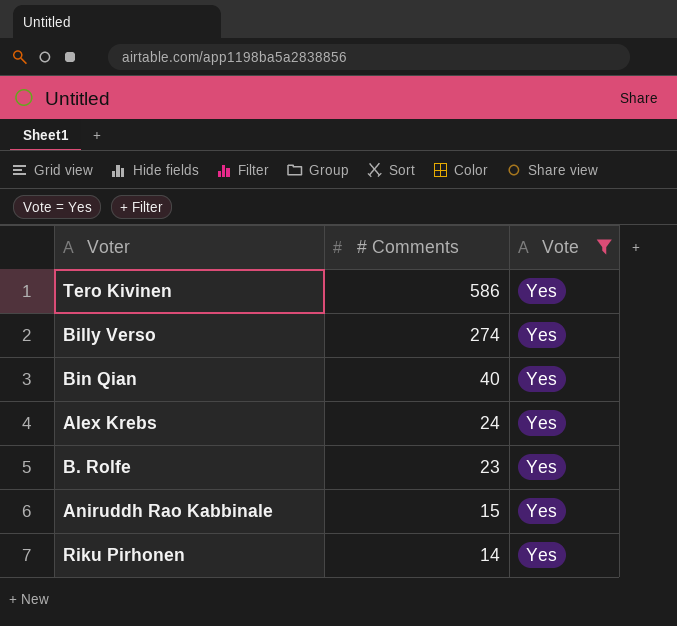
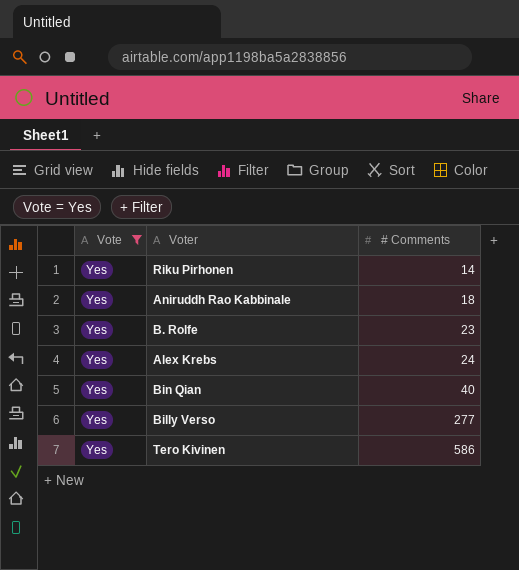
row order: # Comments descending -> # Comments ascending
column Vote | position: 3 -> 1
Aniruddh Rao Kabbinale | # Comments: 15 -> 18
Billy Verso | # Comments: 274 -> 277

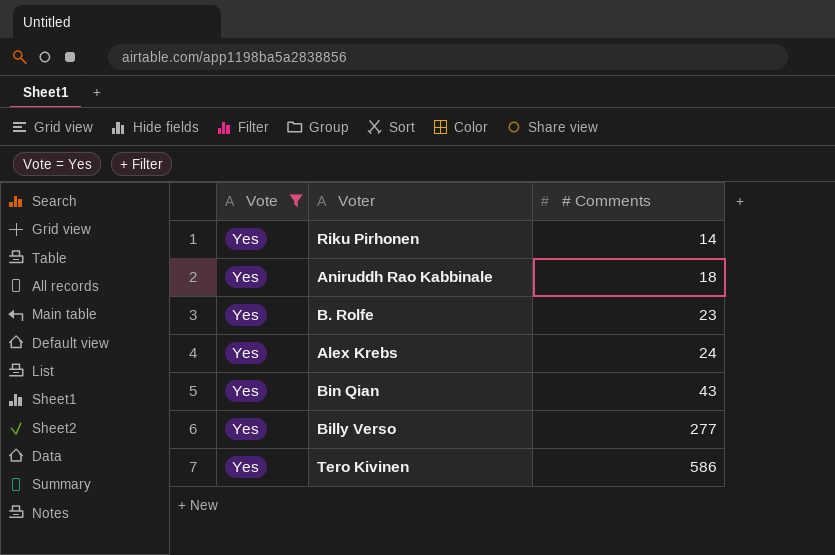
Bin Qian | # Comments: 40 -> 43

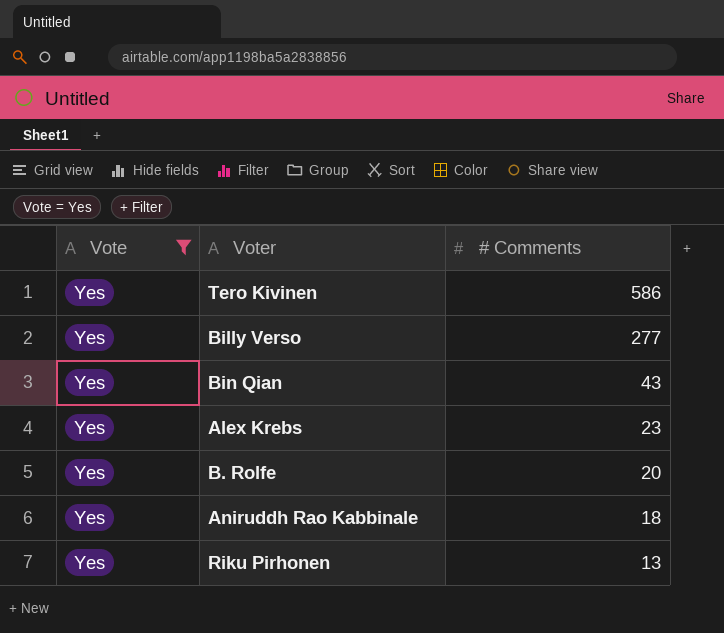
row order: # Comments ascending -> # Comments descending
Alex Krebs | # Comments: 24 -> 23
B. Rolfe | # Comments: 23 -> 20
Riku Pirhonen | # Comments: 14 -> 13

